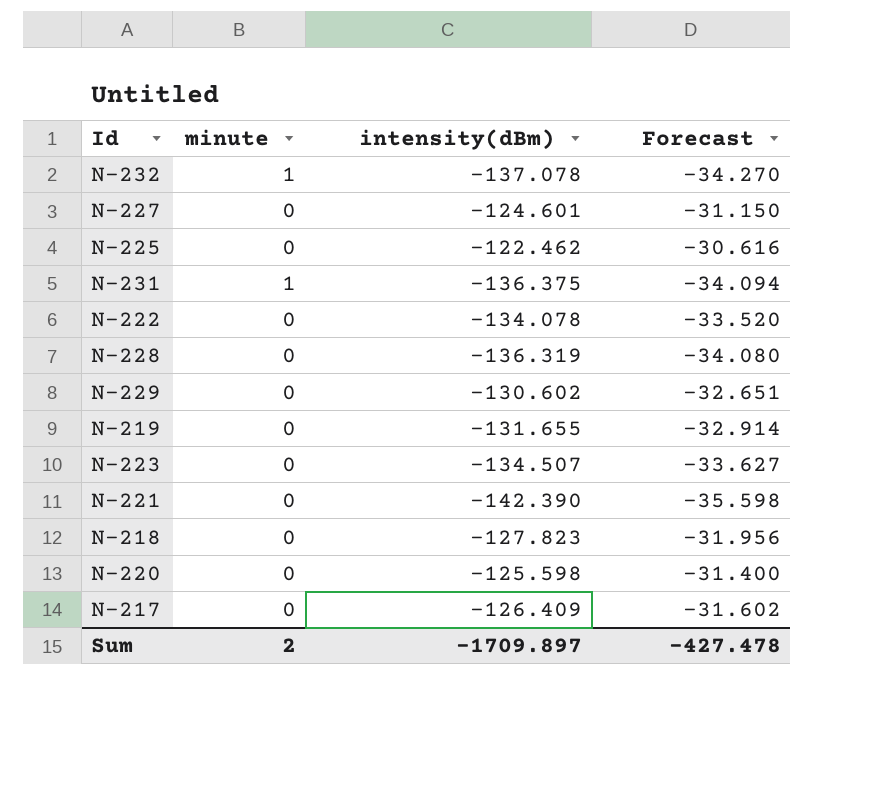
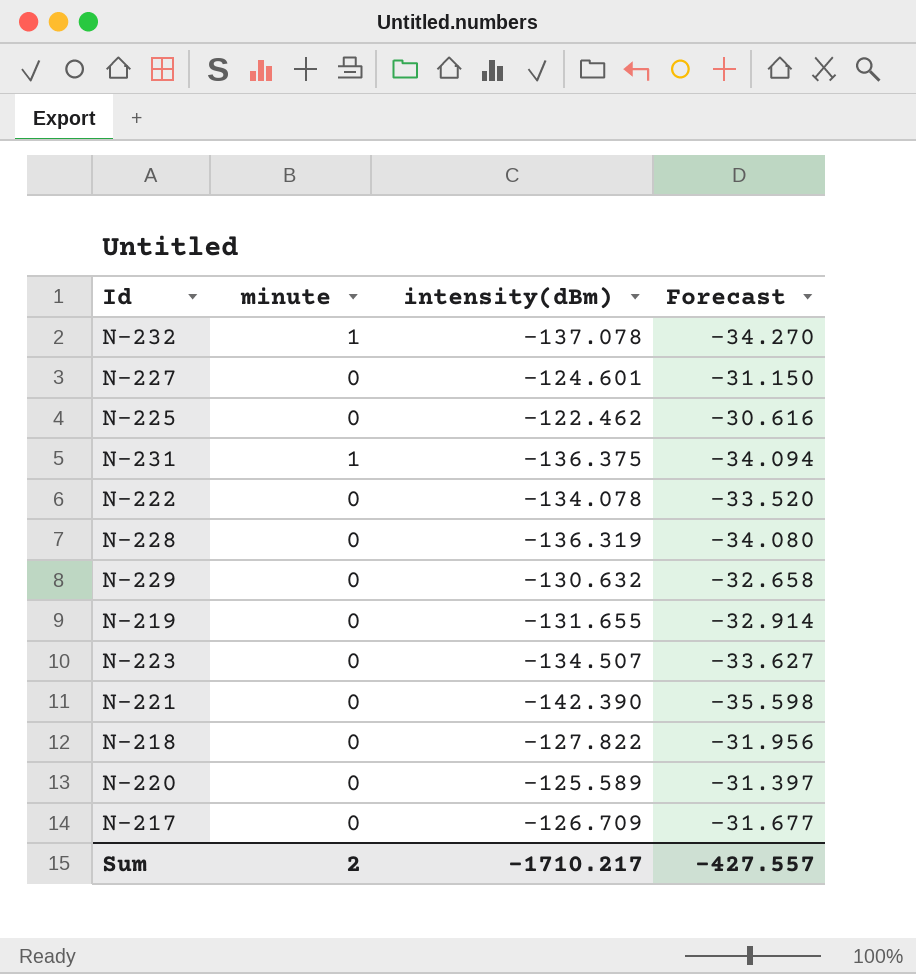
N-229 | intensity(dBm): -130.602 -> -130.632
N-229 | Forecast: -32.651 -> -32.658
N-218 | intensity(dBm): -127.823 -> -127.822
N-220 | intensity(dBm): -125.598 -> -125.589
N-220 | Forecast: -31.400 -> -31.397
N-217 | intensity(dBm): -126.409 -> -126.709
N-217 | Forecast: -31.602 -> -31.677
Sum | intensity(dBm): -1709.897 -> -1710.217
Sum | Forecast: -427.478 -> -427.557

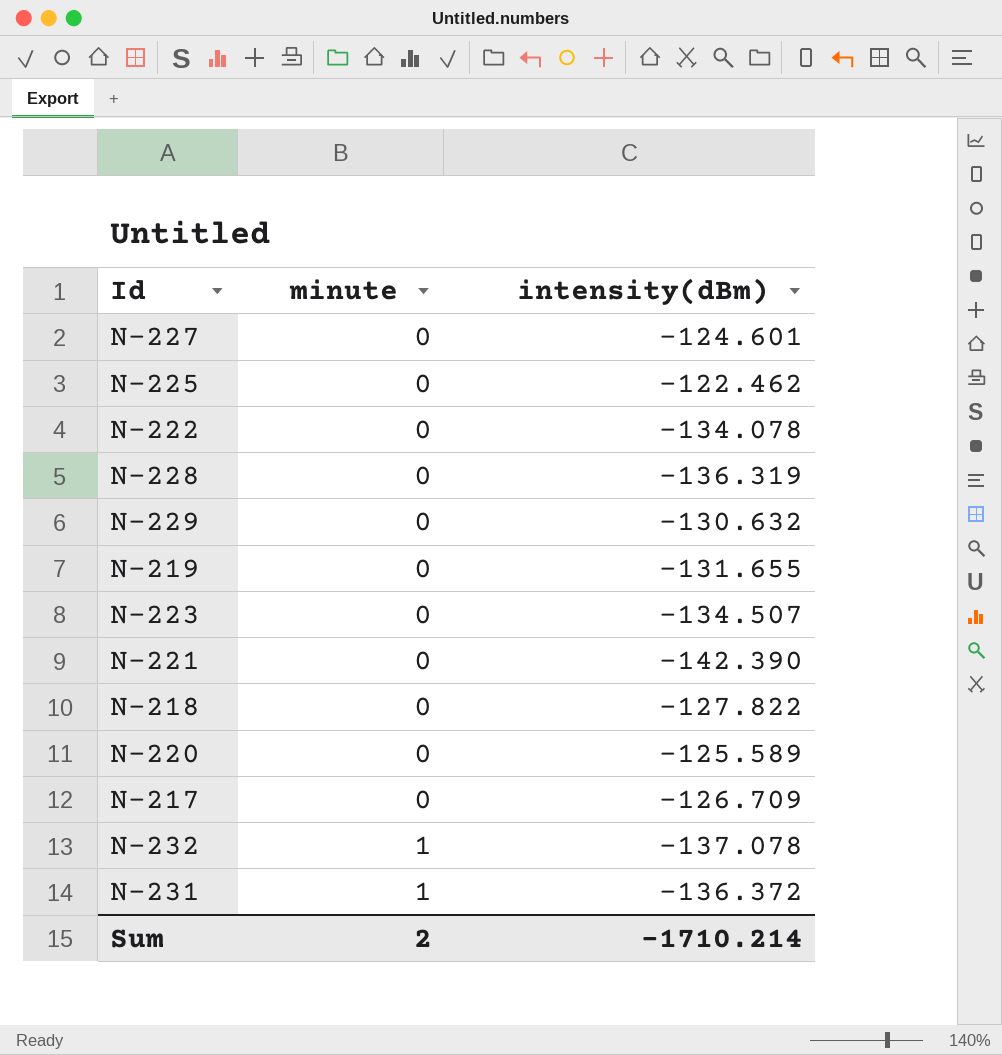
row order: none -> minute ascending
column Forecast | formula: [intensity(dBm)] * 0.25 -> none
N-231 | intensity(dBm): -136.375 -> -136.372
Sum | intensity(dBm): -1710.217 -> -1710.214

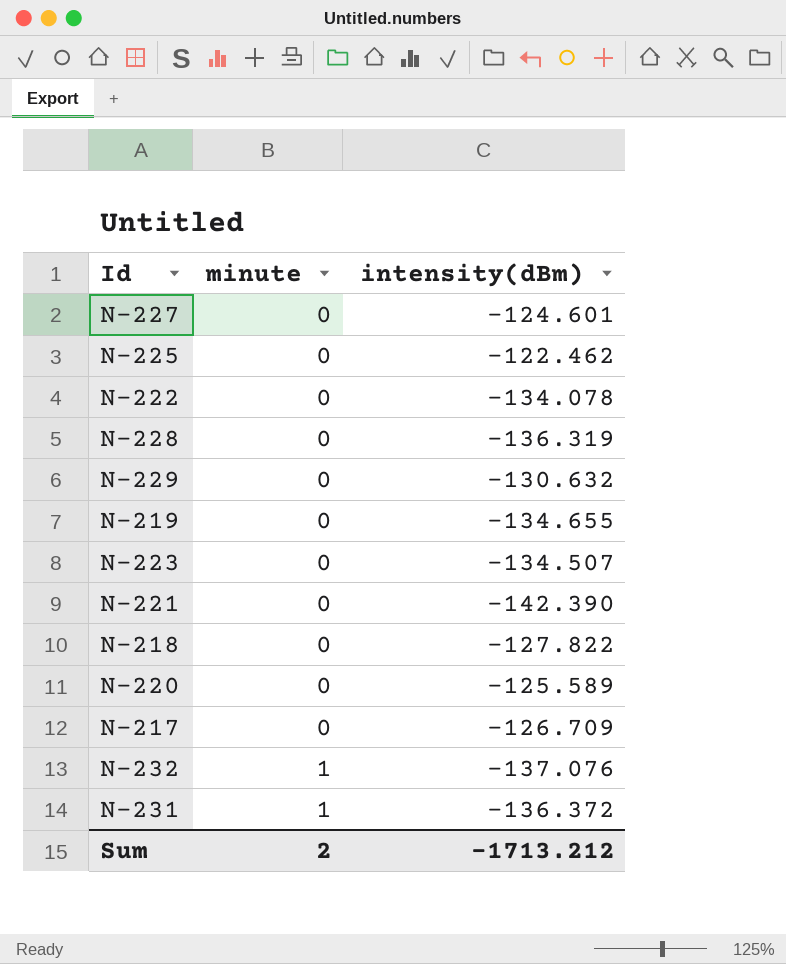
N-219 | intensity(dBm): -131.655 -> -134.655
N-232 | intensity(dBm): -137.078 -> -137.076
Sum | intensity(dBm): -1710.214 -> -1713.212

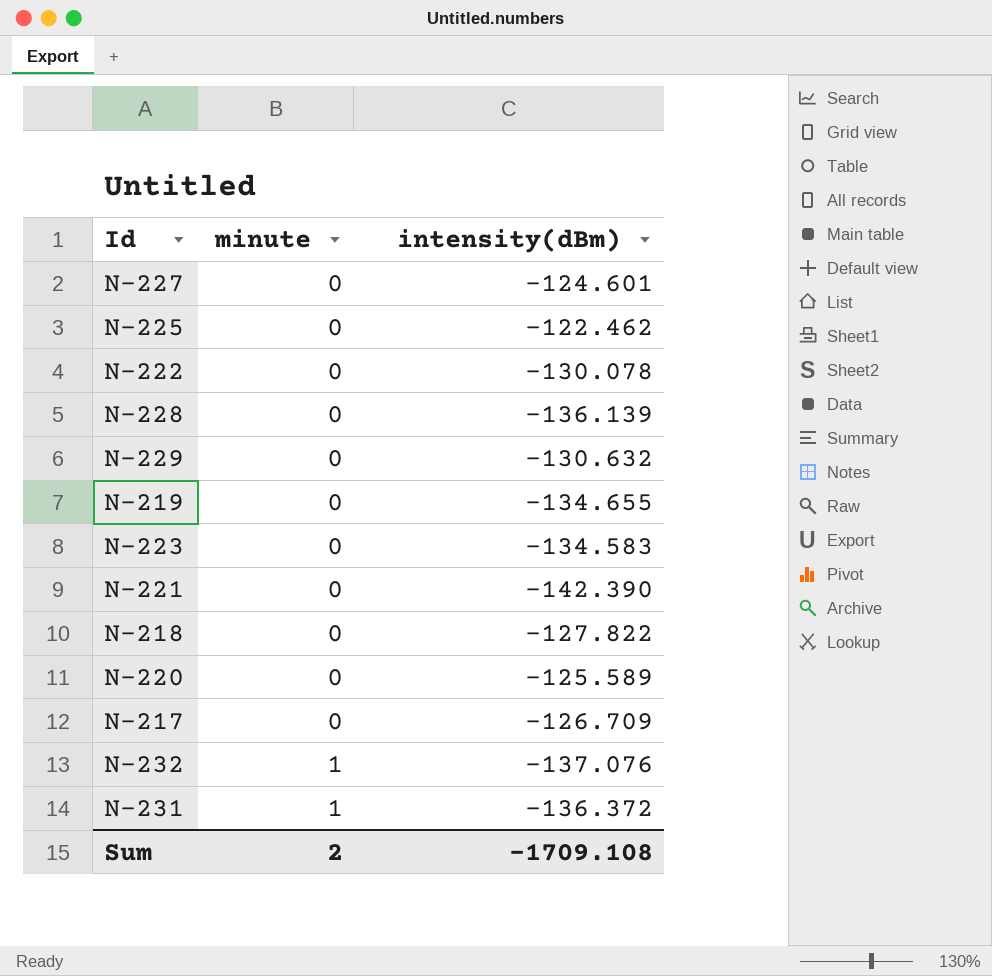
N-222 | intensity(dBm): -134.078 -> -130.078
N-228 | intensity(dBm): -136.319 -> -136.139
N-223 | intensity(dBm): -134.507 -> -134.583
Sum | intensity(dBm): -1713.212 -> -1709.108

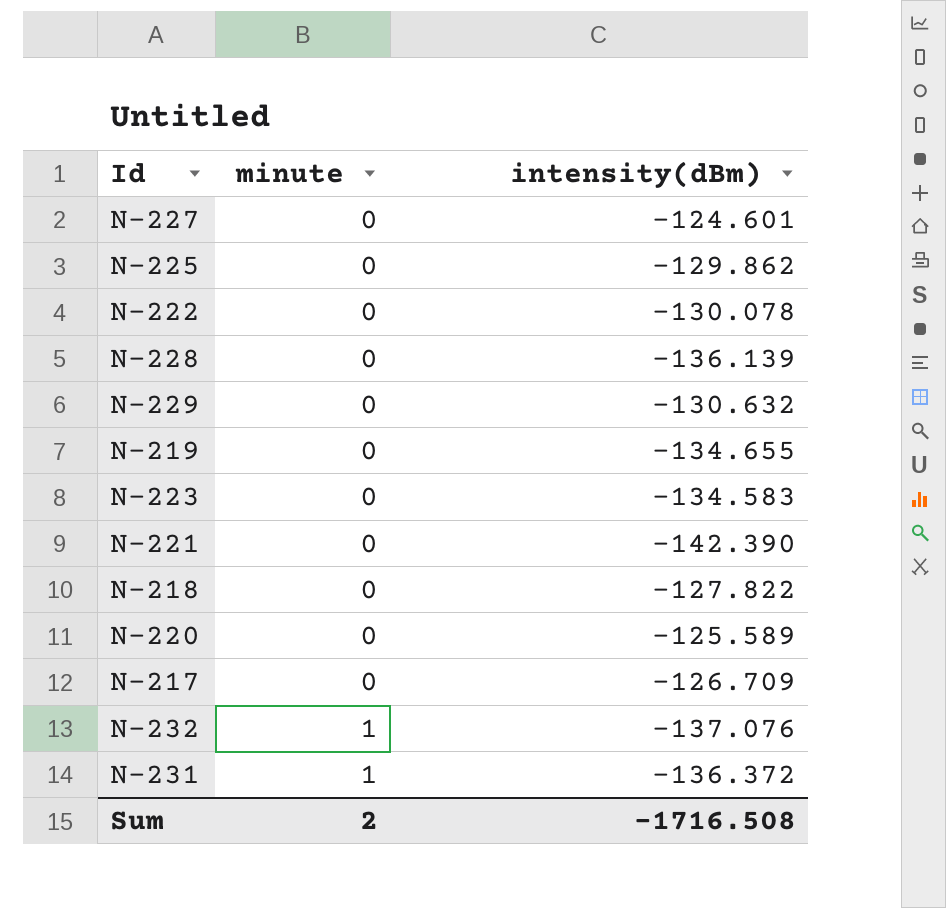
N-225 | intensity(dBm): -122.462 -> -129.862
Sum | intensity(dBm): -1709.108 -> -1716.508

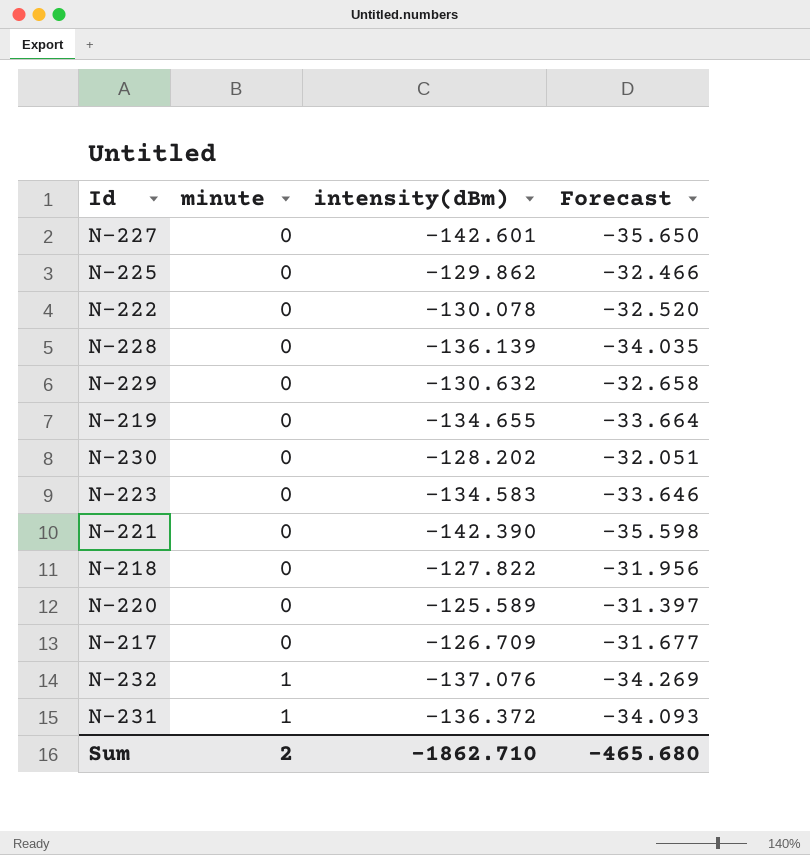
column Forecast | formula: none -> [intensity(dBm)] * 0.25
N-227 | intensity(dBm): -124.601 -> -142.601
row N-230: none -> 0 | -128.202 | -32.051
Sum | intensity(dBm): -1716.508 -> -1862.710

